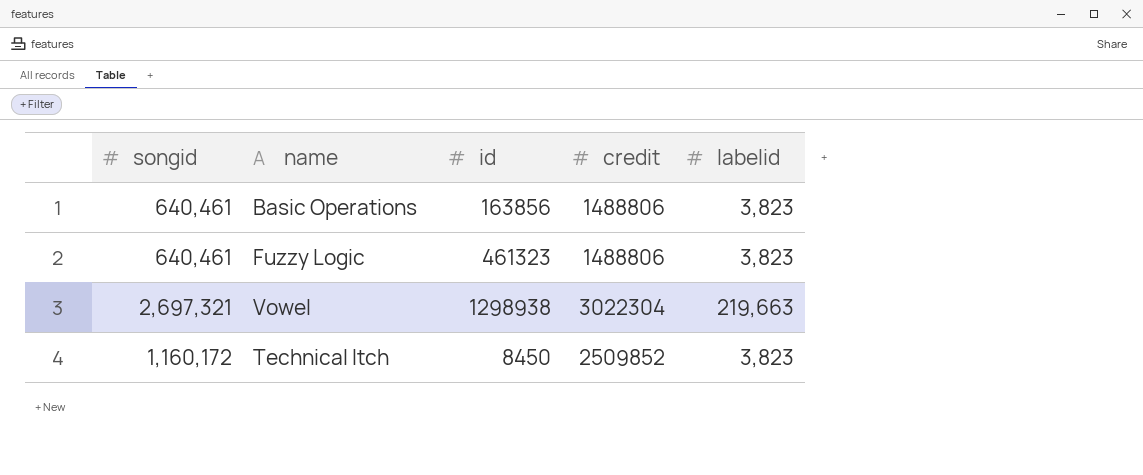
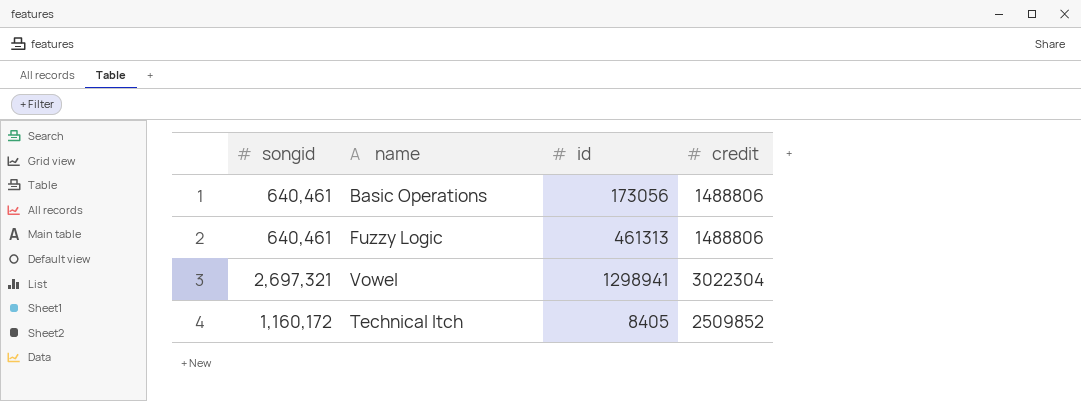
column labelid | position: 5 -> none
Basic Operations | id: 163856 -> 173056
Fuzzy Logic | id: 461323 -> 461313
Vowel | id: 1298938 -> 1298941
Technical Itch | id: 8450 -> 8405

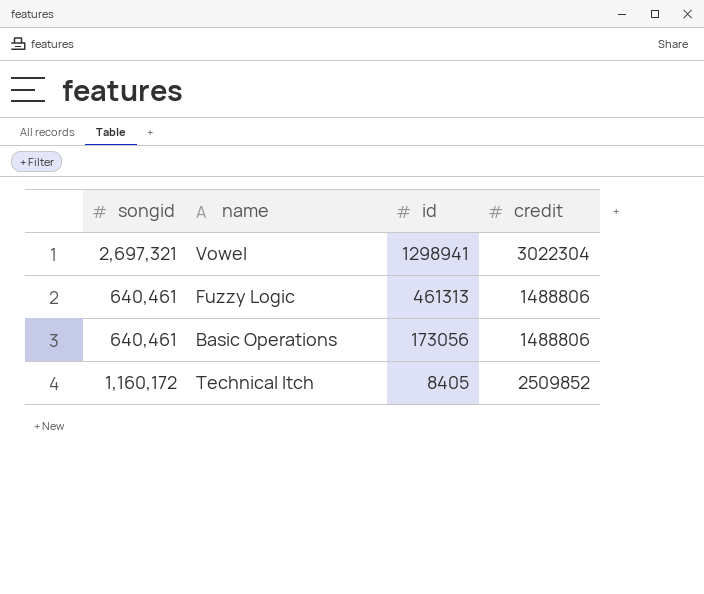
row order: none -> id descending

